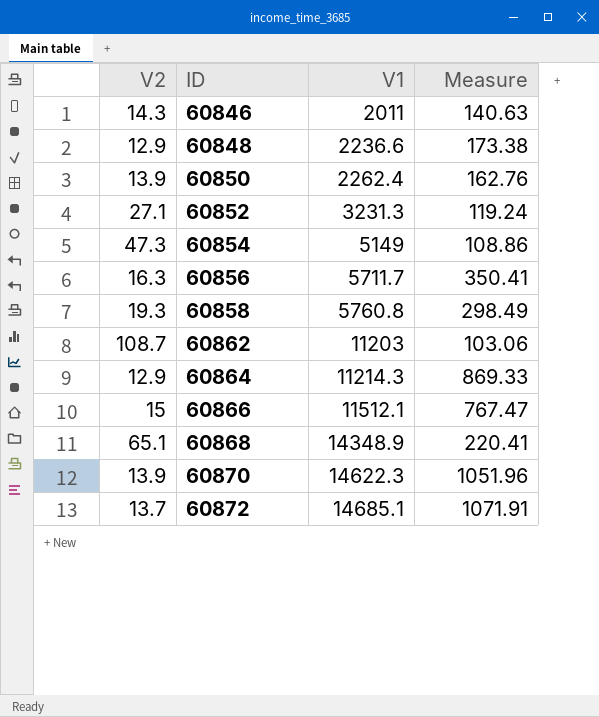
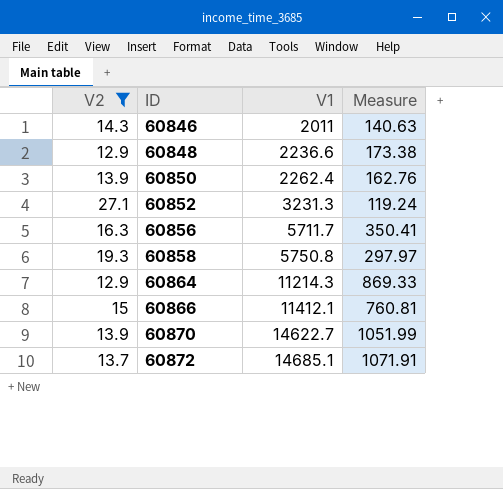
filter: none -> V2 <= 27.1
60858 | V1: 5760.8 -> 5750.8
60858 | Measure: 298.49 -> 297.97
60866 | V1: 11512.1 -> 11412.1
60866 | Measure: 767.47 -> 760.81
60870 | V1: 14622.3 -> 14622.7
60870 | Measure: 1051.96 -> 1051.99

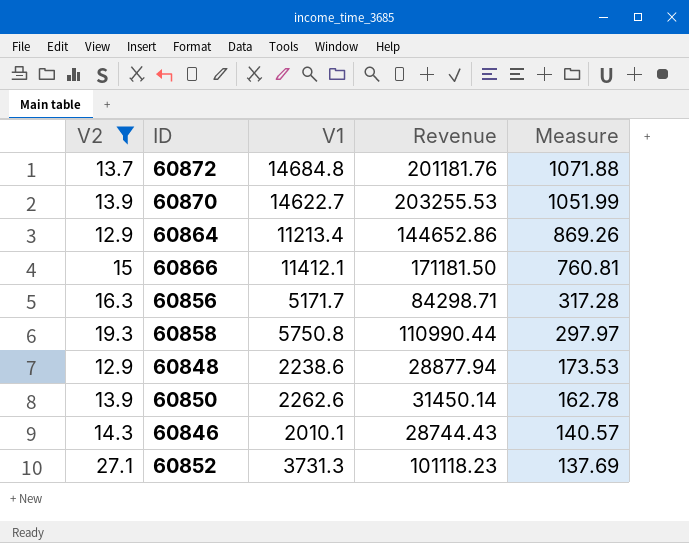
row order: ID ascending -> Measure descending
column Revenue | formula: none -> [V2] * [V1]
60872 | V1: 14685.1 -> 14684.8
60872 | Measure: 1071.91 -> 1071.88
60864 | V1: 11214.3 -> 11213.4
60864 | Measure: 869.33 -> 869.26
60856 | V1: 5711.7 -> 5171.7
60856 | Measure: 350.41 -> 317.28
60848 | V1: 2236.6 -> 2238.6
60848 | Measure: 173.38 -> 173.53
60850 | V1: 2262.4 -> 2262.6
60850 | Measure: 162.76 -> 162.78
60846 | V1: 2011 -> 2010.1
60846 | Measure: 140.63 -> 140.57
60852 | V1: 3231.3 -> 3731.3
60852 | Measure: 119.24 -> 137.69

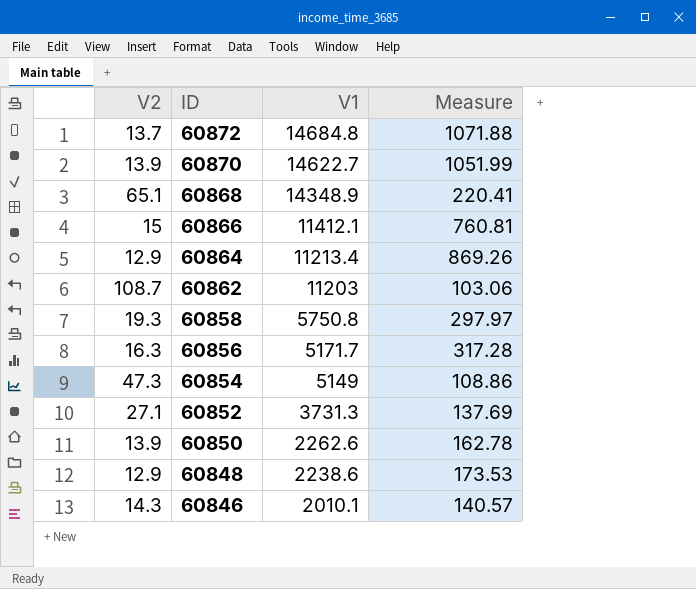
filter: V2 <= 27.1 -> none
row order: Measure descending -> ID descending
column Revenue | formula: [V2] * [V1] -> none

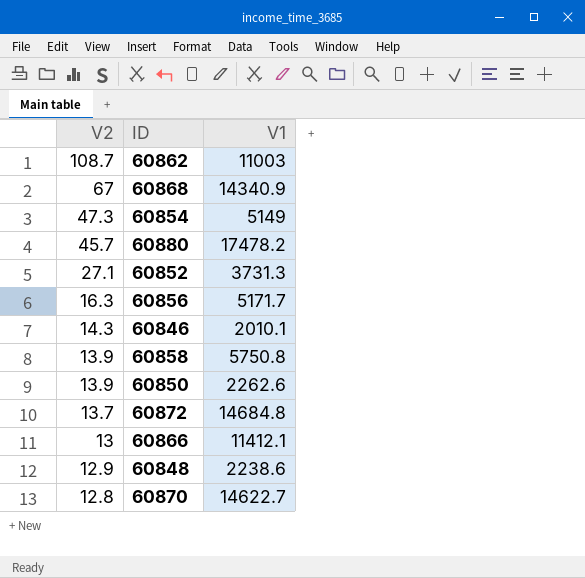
row order: ID descending -> V2 descending
column Measure | formula: [V1] / [V2] -> none
row 60864: 12.9 | 11213.4 | 869.26 -> none
60862 | V1: 11203 -> 11003
60868 | V2: 65.1 -> 67
60868 | V1: 14348.9 -> 14340.9
row 60880: none -> 45.7 | 17478.2
60858 | V2: 19.3 -> 13.9
60866 | V2: 15 -> 13
60870 | V2: 13.9 -> 12.8

